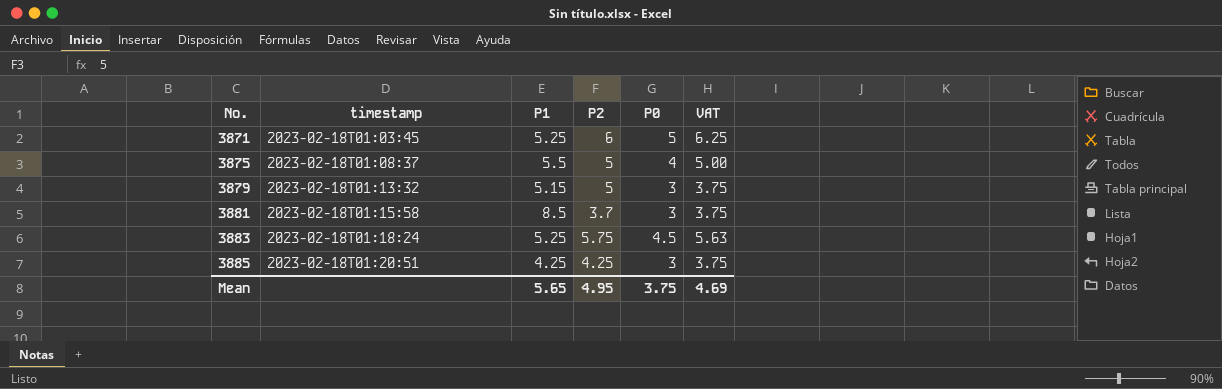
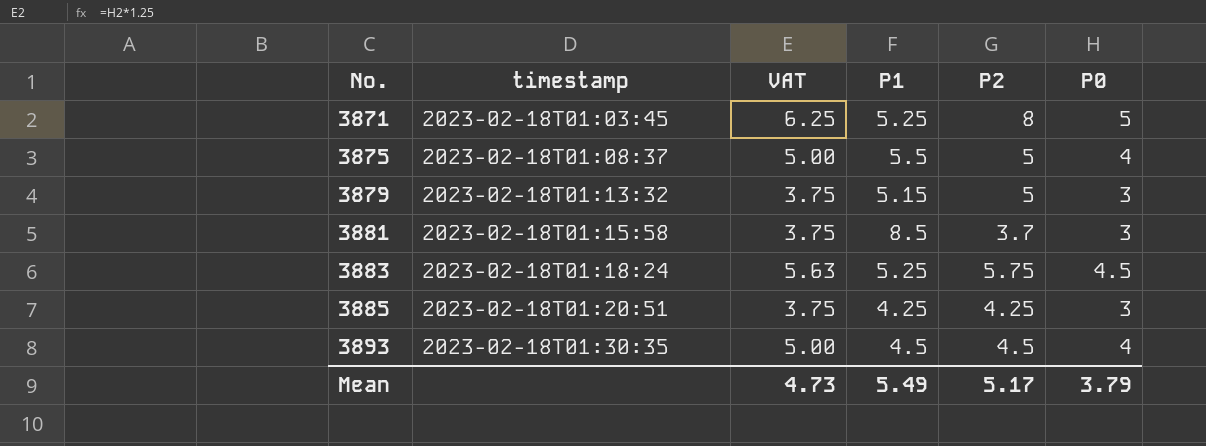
column VAT | position: 6 -> 3
3871 | P2: 6 -> 8
row 3893: none -> 2023-02-18T01:30:35 | 5.00 | 4.5 | 4.5 | 4
Mean | VAT: 4.69 -> 4.73
Mean | P1: 5.65 -> 5.49
Mean | P2: 4.95 -> 5.17
Mean | P0: 3.75 -> 3.79

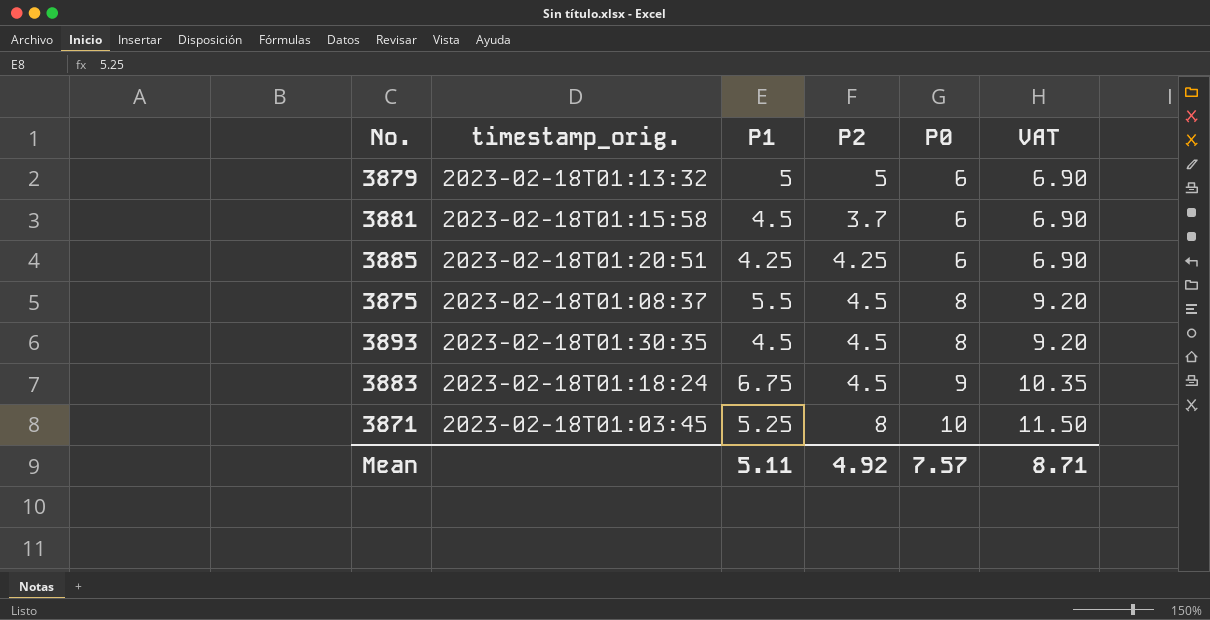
row order: No. ascending -> P0 ascending
column name: timestamp -> timestamp_orig.
column VAT | formula: [P0] * 1.25 -> [P0] * 1.15
column VAT | position: 3 -> 6
3879 | P1: 5.15 -> 5
3879 | P0: 3 -> 6
3881 | P1: 8.5 -> 4.5
3881 | P0: 3 -> 6
3885 | P0: 3 -> 6
3875 | P2: 5 -> 4.5
3875 | P0: 4 -> 8
3893 | P0: 4 -> 8
3883 | P1: 5.25 -> 6.75
3883 | P2: 5.75 -> 4.5
3883 | P0: 4.5 -> 9
3871 | P0: 5 -> 10
Mean | P1: 5.49 -> 5.11
Mean | P2: 5.17 -> 4.92
Mean | P0: 3.79 -> 7.57
Mean | VAT: 4.73 -> 8.71

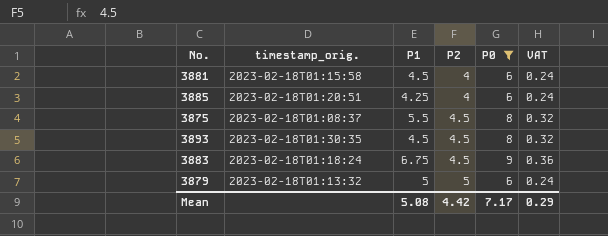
filter: none -> P0 != 10
row order: P0 ascending -> P2 ascending
column VAT | formula: [P0] * 1.15 -> [P0] * 0.04
3881 | P2: 3.7 -> 4
3885 | P2: 4.25 -> 4
Mean | P1: 5.11 -> 5.08
Mean | P2: 4.92 -> 4.42
Mean | P0: 7.57 -> 7.17
Mean | VAT: 8.71 -> 0.29

